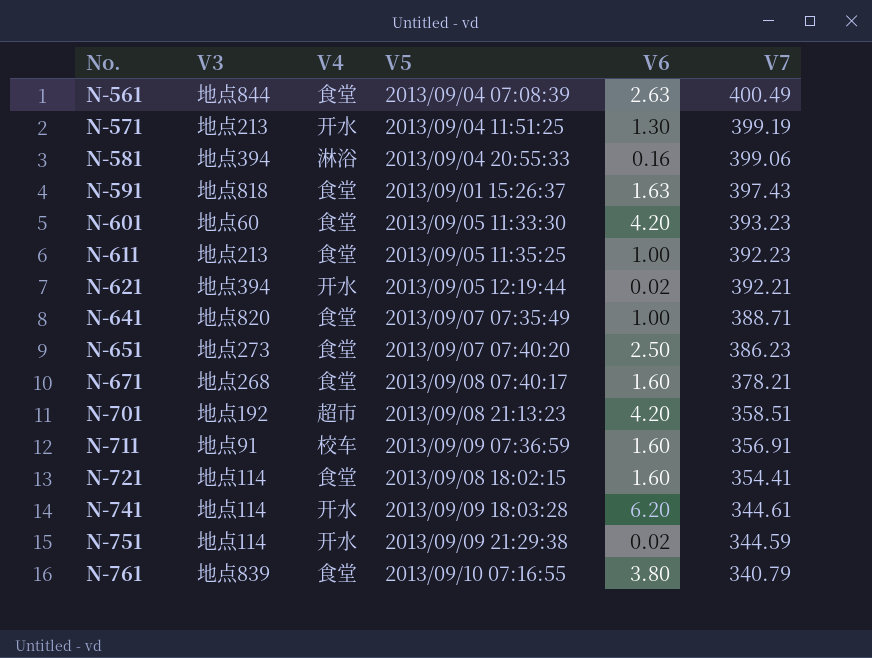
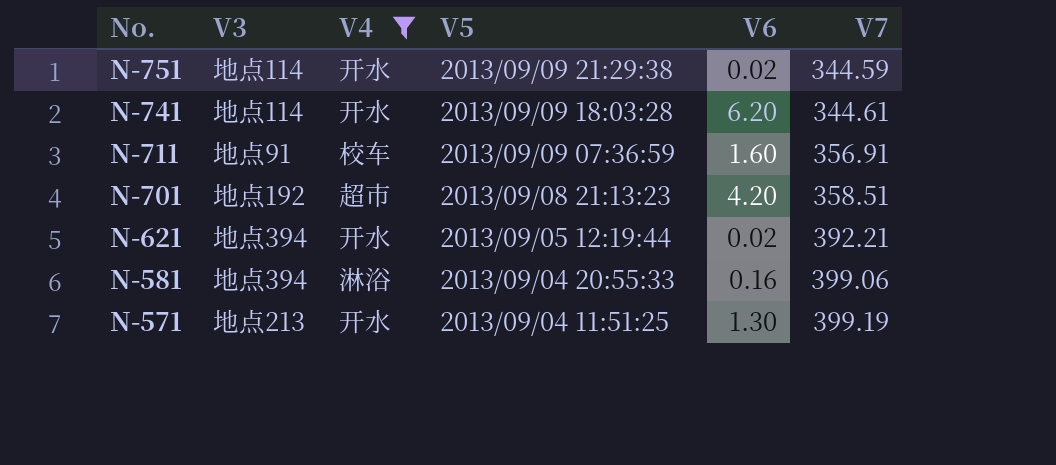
filter: none -> V4 != 食堂
row order: No. ascending -> No. descending

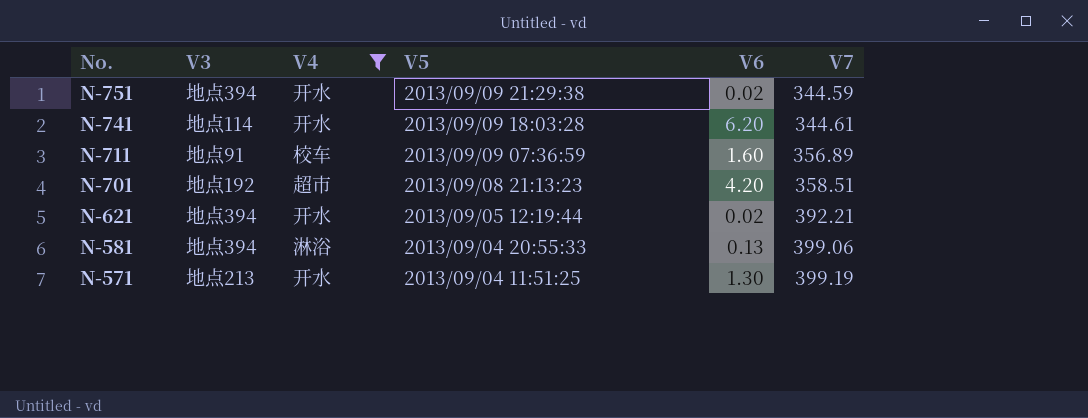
N-751 | V3: 地点114 -> 地点394
N-711 | V7: 356.91 -> 356.89
N-581 | V6: 0.16 -> 0.13

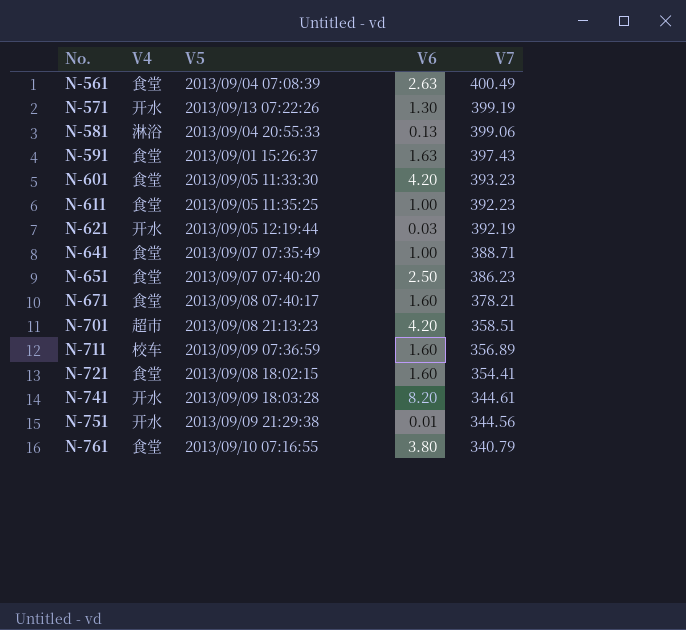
filter: V4 != 食堂 -> none
row order: No. descending -> No. ascending
column V3 | position: 2 -> none
N-571 | V5: 2013/09/04 11:51:25 -> 2013/09/13 07:22:26
N-621 | V6: 0.02 -> 0.03
N-621 | V7: 392.21 -> 392.19
N-741 | V6: 6.20 -> 8.20
N-751 | V6: 0.02 -> 0.01
N-751 | V7: 344.59 -> 344.56

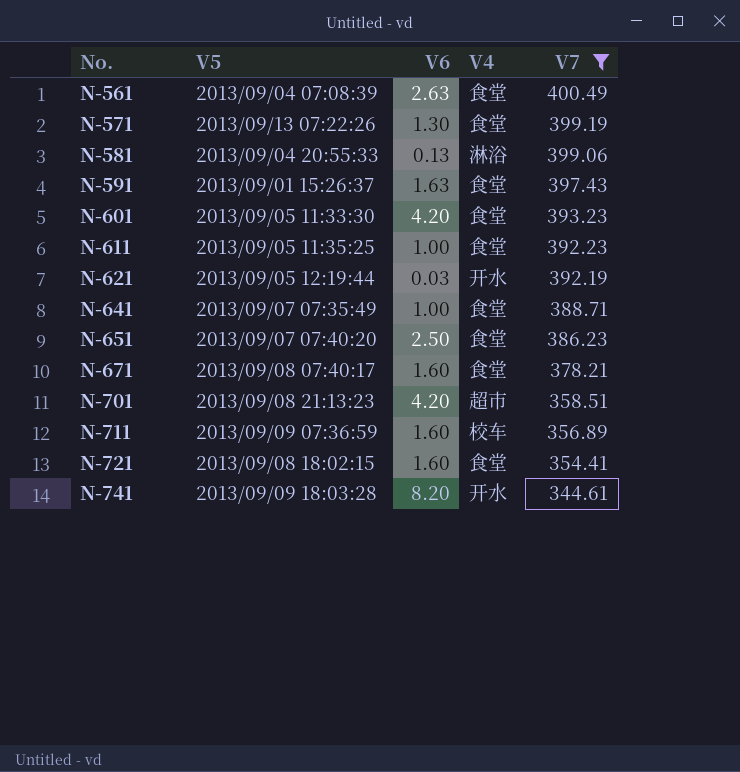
filter: none -> V7 >= 344.61
column V4 | position: 2 -> 4
N-571 | V4: 开水 -> 食堂

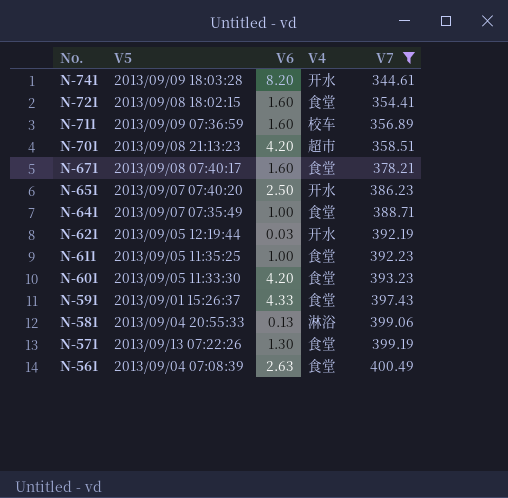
row order: No. ascending -> No. descending
N-651 | V4: 食堂 -> 开水
N-591 | V6: 1.63 -> 4.33

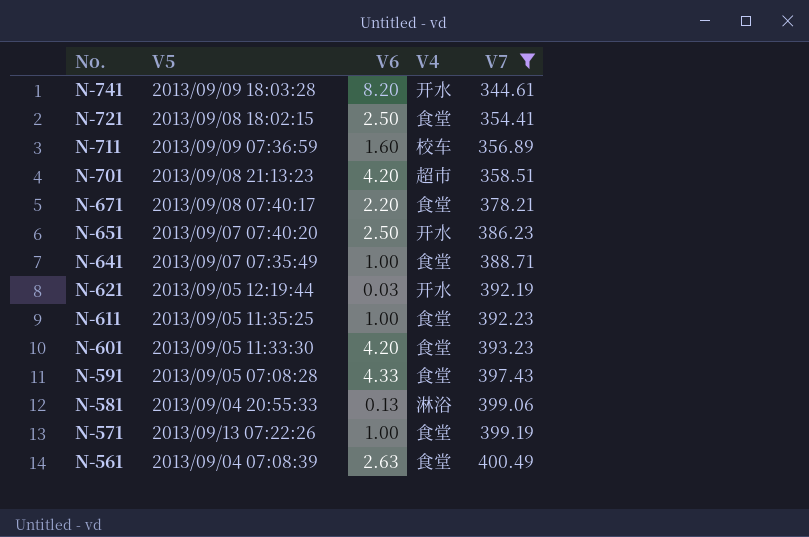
N-721 | V6: 1.60 -> 2.50
N-671 | V6: 1.60 -> 2.20
N-591 | V5: 2013/09/01 15:26:37 -> 2013/09/05 07:08:28
N-571 | V6: 1.30 -> 1.00

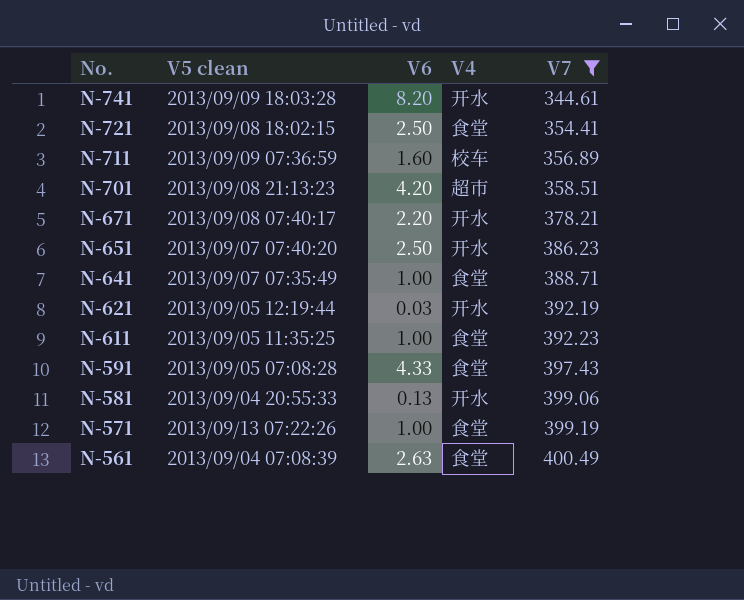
column name: V5 -> V5 clean
row N-601: 2013/09/05 11:33:30 | 4.20 | 食堂 | 393.23 -> none
N-671 | V4: 食堂 -> 开水
N-581 | V4: 淋浴 -> 开水

